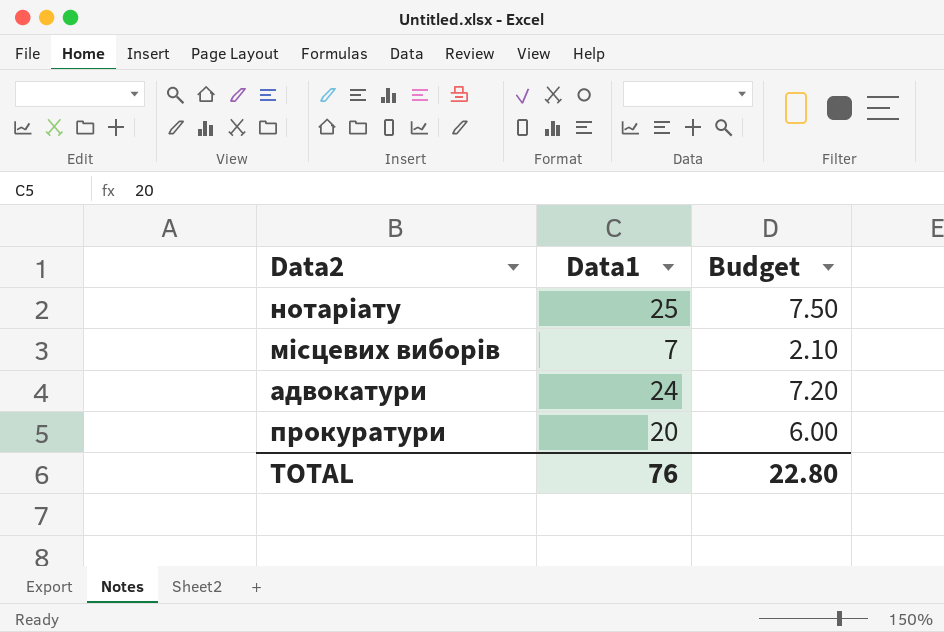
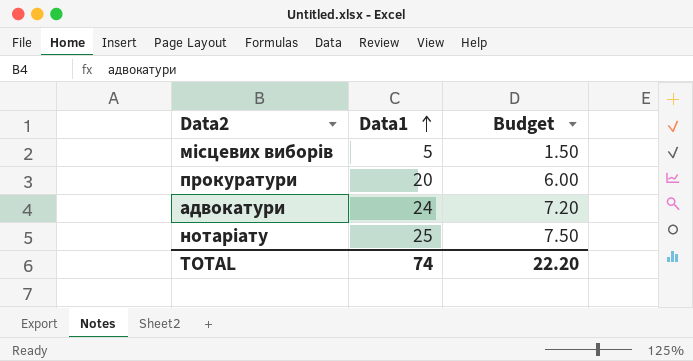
row order: none -> Data1 ascending
місцевих виборів | Data1: 7 -> 5
місцевих виборів | Budget: 2.10 -> 1.50
TOTAL | Data1: 76 -> 74
TOTAL | Budget: 22.80 -> 22.20

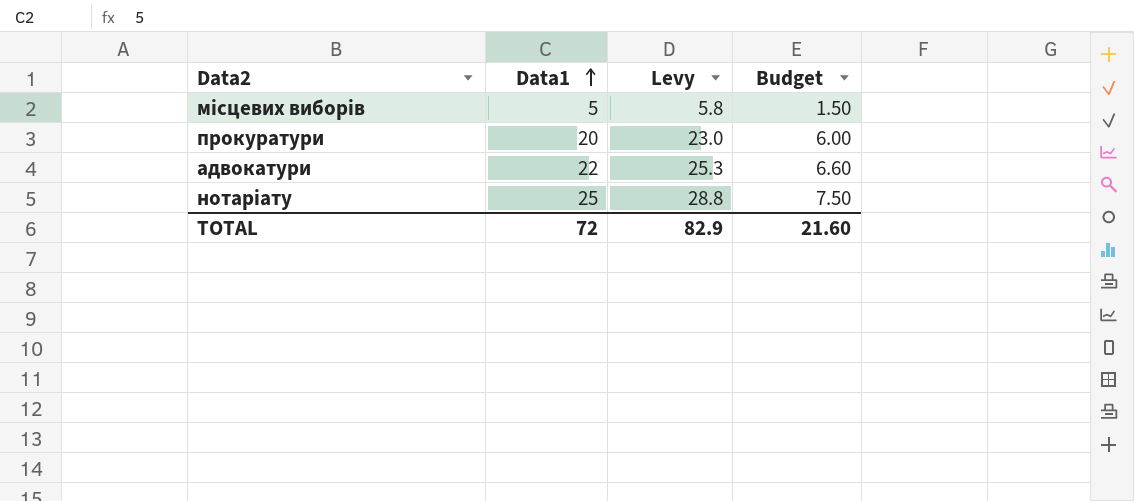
column Levy | formula: none -> [Data1] * 1.15
адвокатури | Data1: 24 -> 22
адвокатури | Budget: 7.20 -> 6.60
TOTAL | Data1: 74 -> 72
TOTAL | Budget: 22.20 -> 21.60

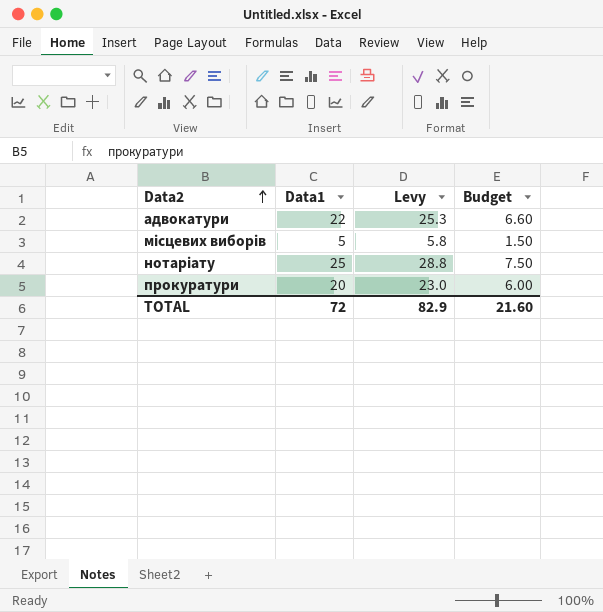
row order: Data1 ascending -> Data2 ascending

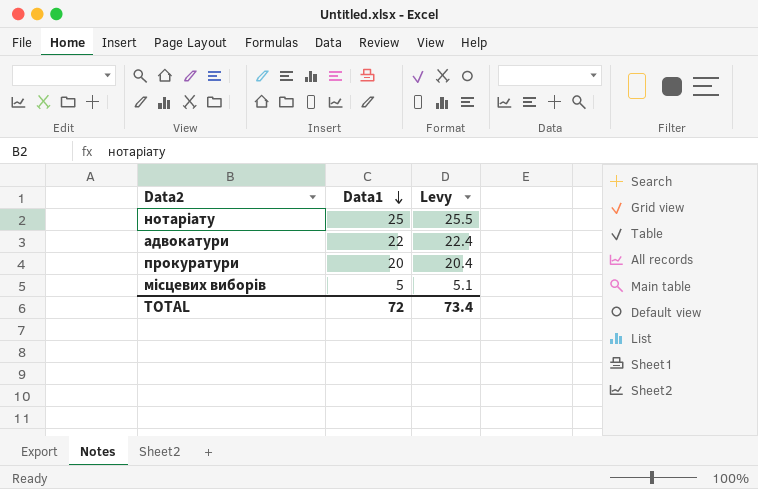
row order: Data2 ascending -> Data1 descending
column Budget | formula: [Data1] * 0.3 -> none
column Levy | formula: [Data1] * 1.15 -> [Data1] * 1.02
TOTAL | Levy: 82.9 -> 73.4

